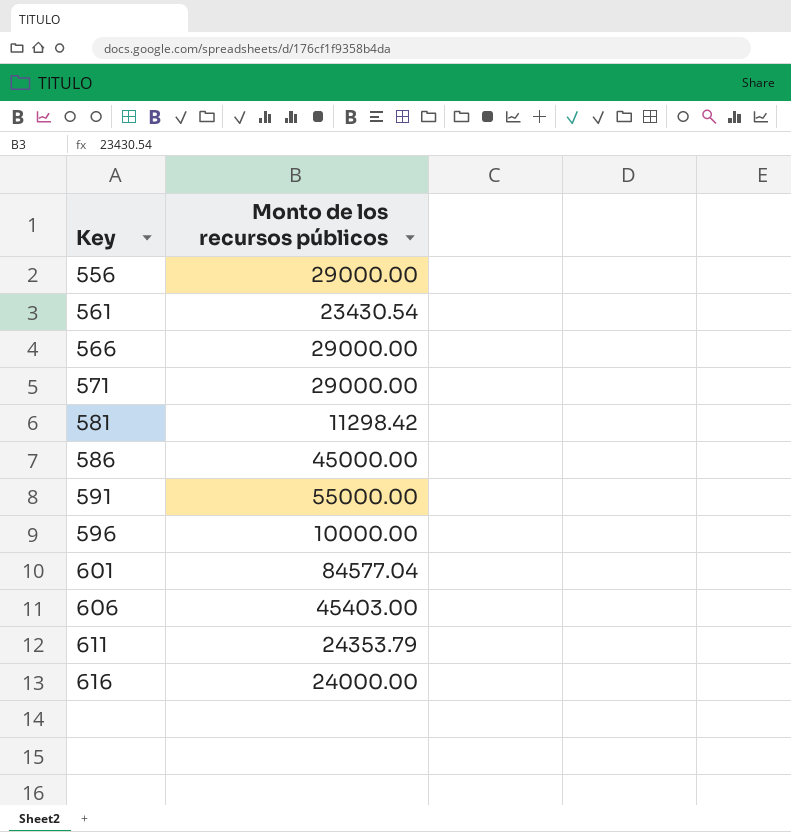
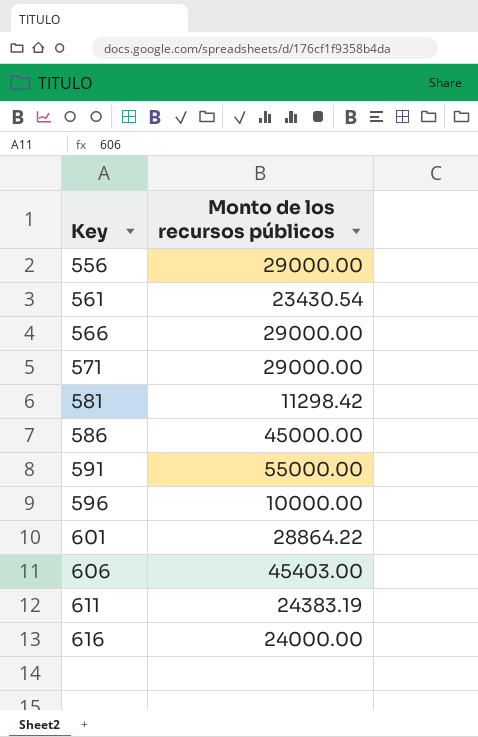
601 | Monto de los recursos públicos: 84577.04 -> 28864.22
611 | Monto de los recursos públicos: 24353.79 -> 24383.19

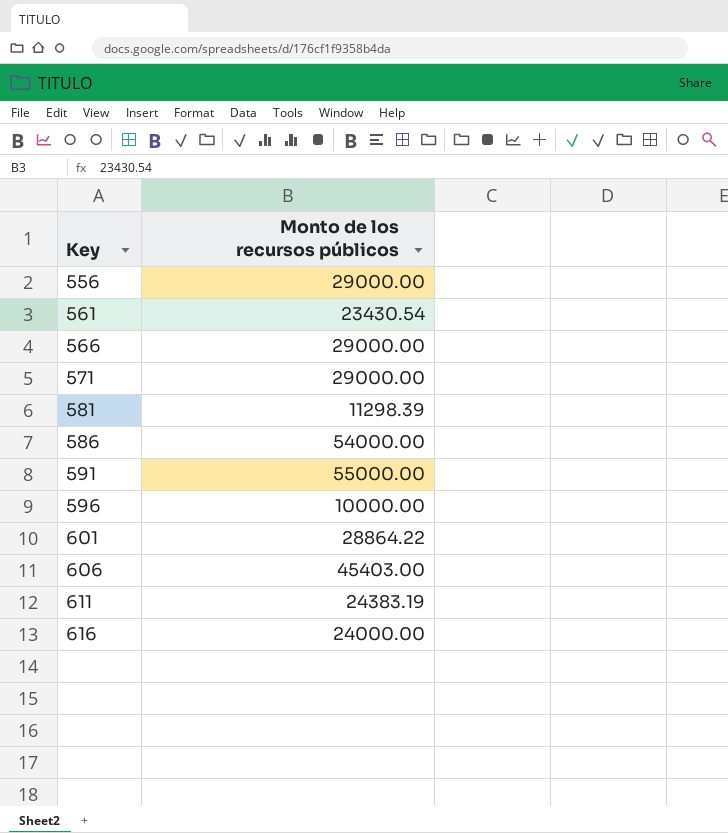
581 | Monto de los recursos públicos: 11298.42 -> 11298.39
586 | Monto de los recursos públicos: 45000.00 -> 54000.00

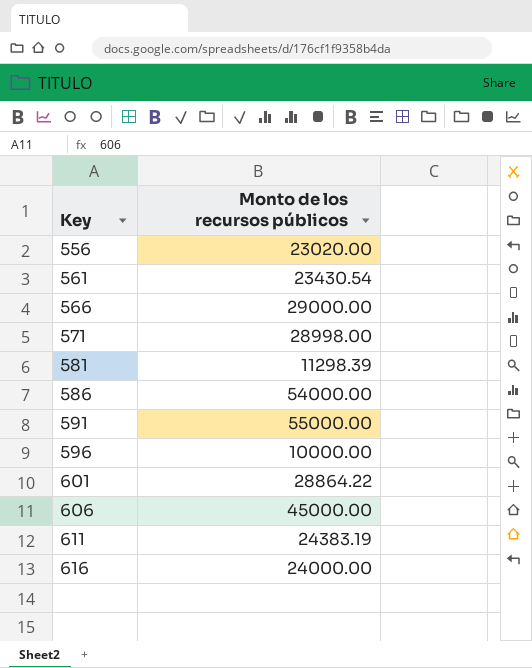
556 | Monto de los recursos públicos: 29000.00 -> 23020.00
571 | Monto de los recursos públicos: 29000.00 -> 28998.00
606 | Monto de los recursos públicos: 45403.00 -> 45000.00

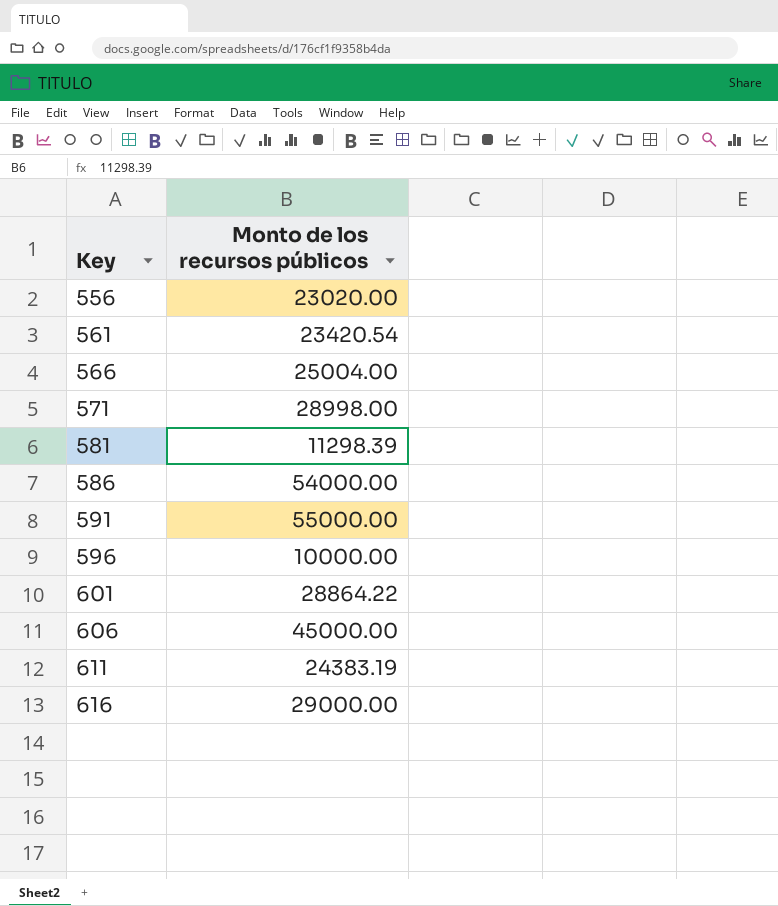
561 | Monto de los recursos públicos: 23430.54 -> 23420.54
566 | Monto de los recursos públicos: 29000.00 -> 25004.00
616 | Monto de los recursos públicos: 24000.00 -> 29000.00

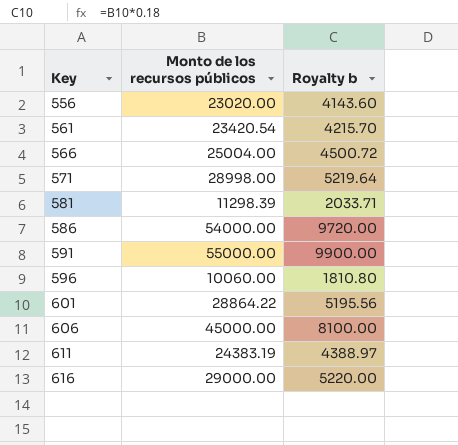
column Royalty b | formula: none -> [Monto de los recursos públicos] * 0.18
596 | Monto de los recursos públicos: 10000.00 -> 10060.00

